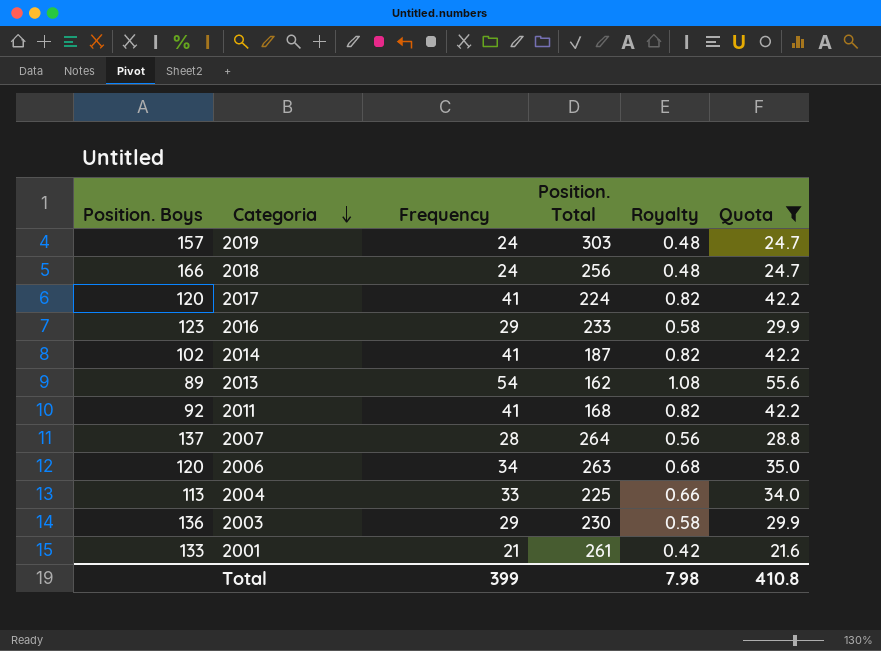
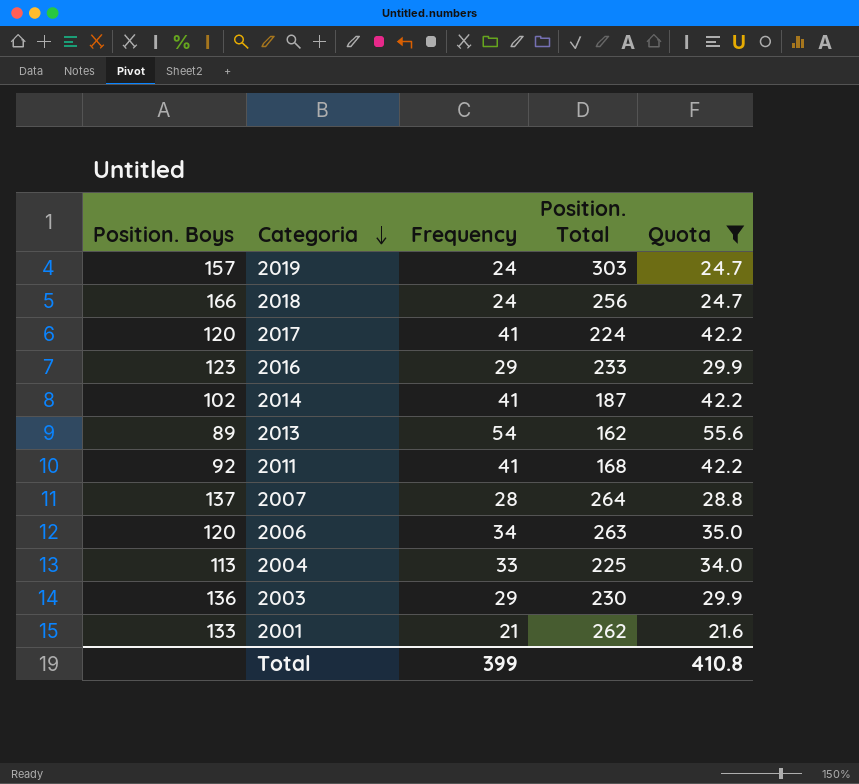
column Royalty | formula: [Frequency] * 0.02 -> none
2001 | Position. Total: 261 -> 262

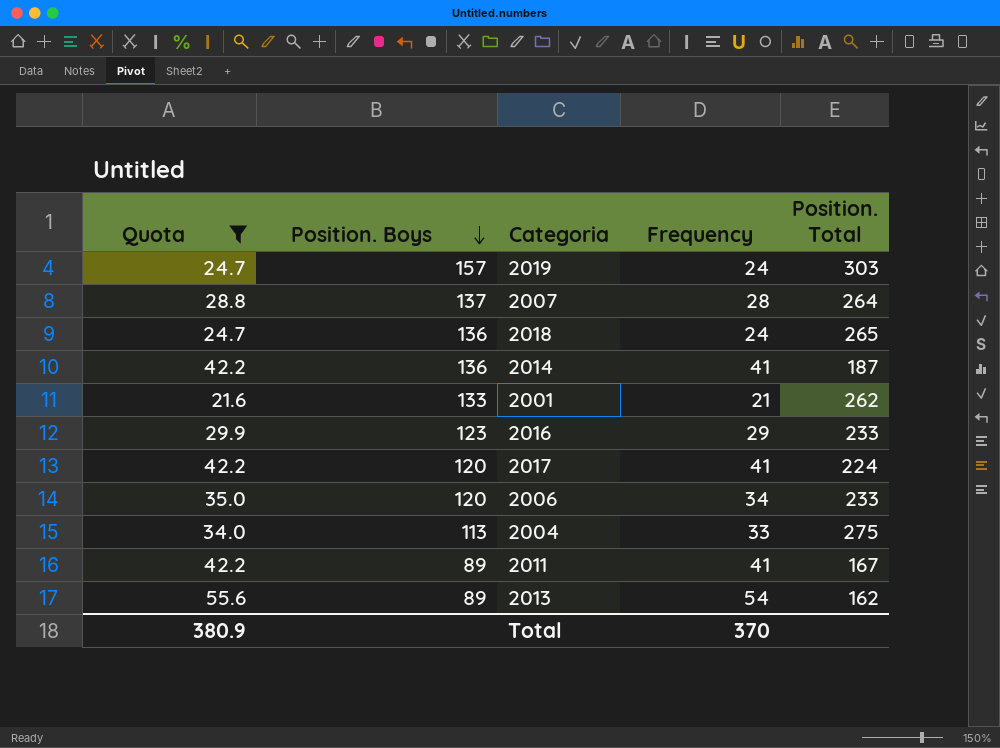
row order: Categoria descending -> Position. Boys descending
column Quota | position: 5 -> 1
row 2003: 136 | 29 | 230 | 29.9 -> none
2018 | Position. Boys: 166 -> 136
2018 | Position. Total: 256 -> 265
2014 | Position. Boys: 102 -> 136
2006 | Position. Total: 263 -> 233
2004 | Position. Total: 225 -> 275
2011 | Position. Boys: 92 -> 89
2011 | Position. Total: 168 -> 167
Total | Quota: 410.8 -> 380.9
Total | Frequency: 399 -> 370

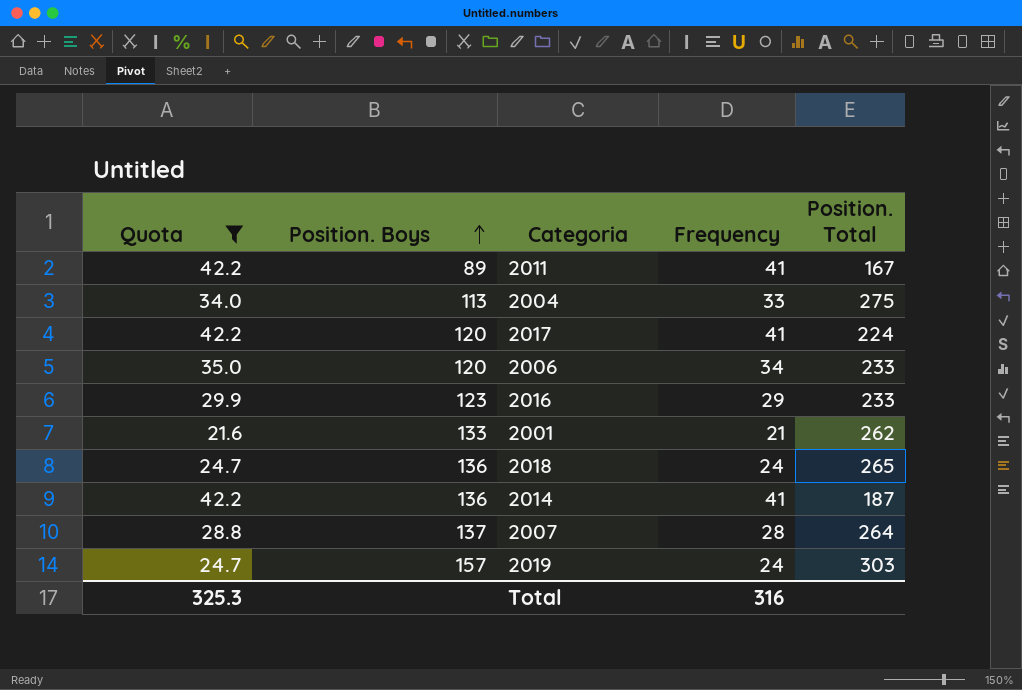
row order: Position. Boys descending -> Position. Boys ascending
row 2013: 55.6 | 89 | 54 | 162 -> none
Total | Quota: 380.9 -> 325.3
Total | Frequency: 370 -> 316

